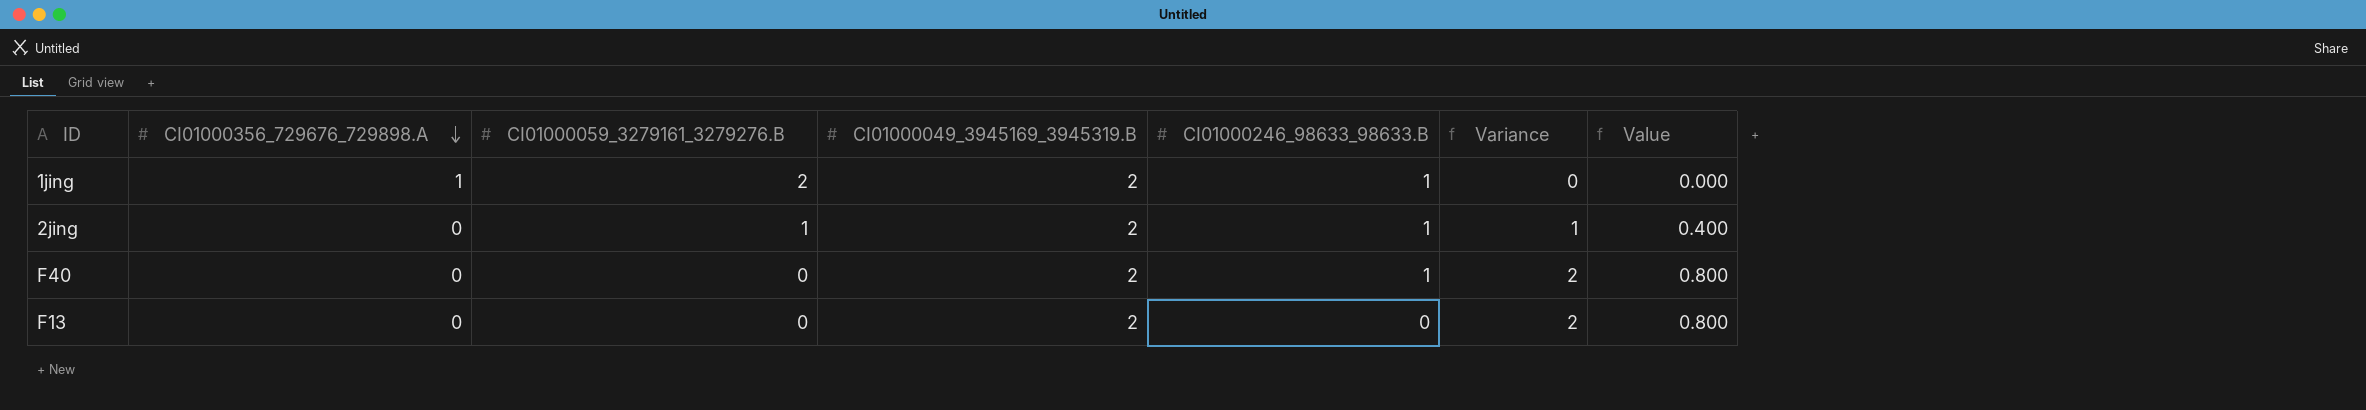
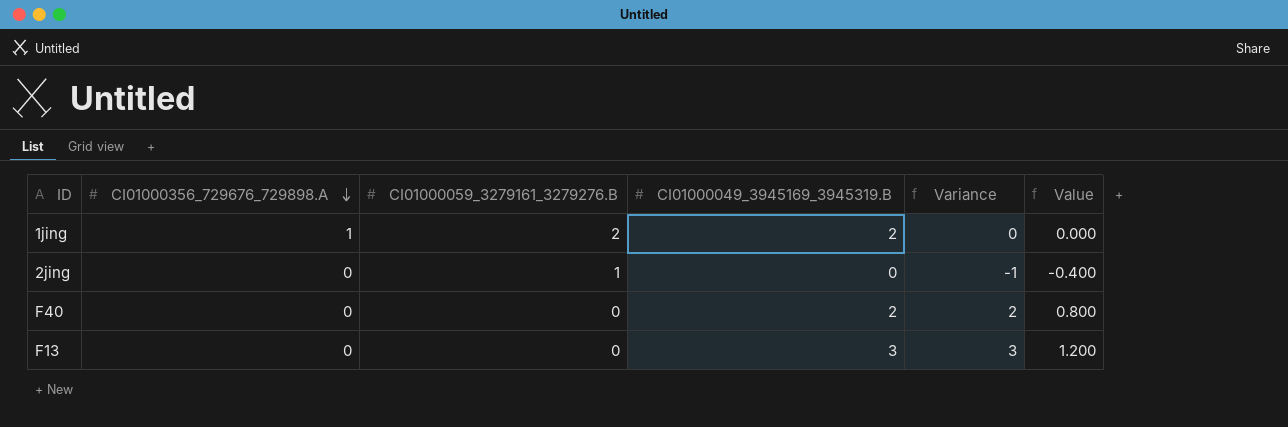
column CI01000246_98633_98633.B | position: 5 -> none
2jing | CI01000049_3945169_3945319.B: 2 -> 0
2jing | Variance: 1 -> -1
2jing | Value: 0.400 -> -0.400
F13 | CI01000049_3945169_3945319.B: 2 -> 3
F13 | Variance: 2 -> 3
F13 | Value: 0.800 -> 1.200

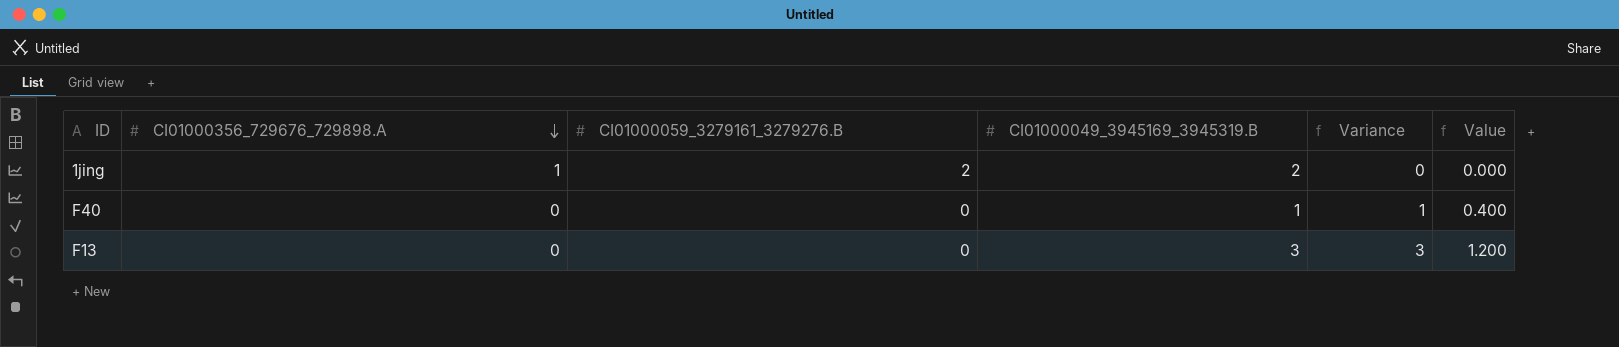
row 2jing: 0 | 1 | 0 | -1 | -0.400 -> none
F40 | CI01000049_3945169_3945319.B: 2 -> 1
F40 | Variance: 2 -> 1
F40 | Value: 0.800 -> 0.400

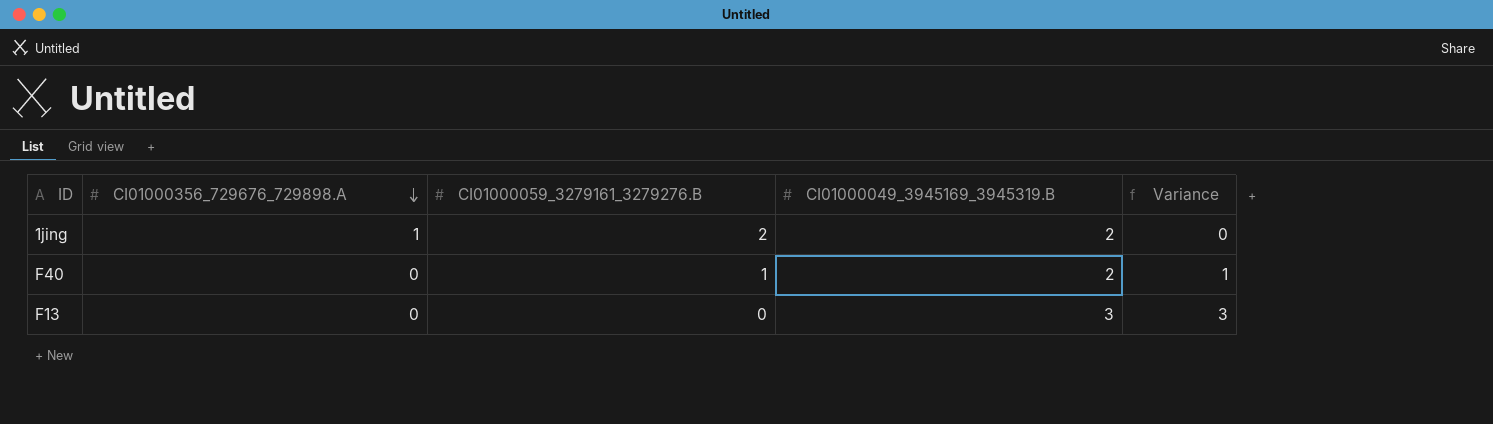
column Value | formula: [Variance] * 0.4 -> none
F40 | CI01000059_3279161_3279276.B: 0 -> 1
F40 | CI01000049_3945169_3945319.B: 1 -> 2

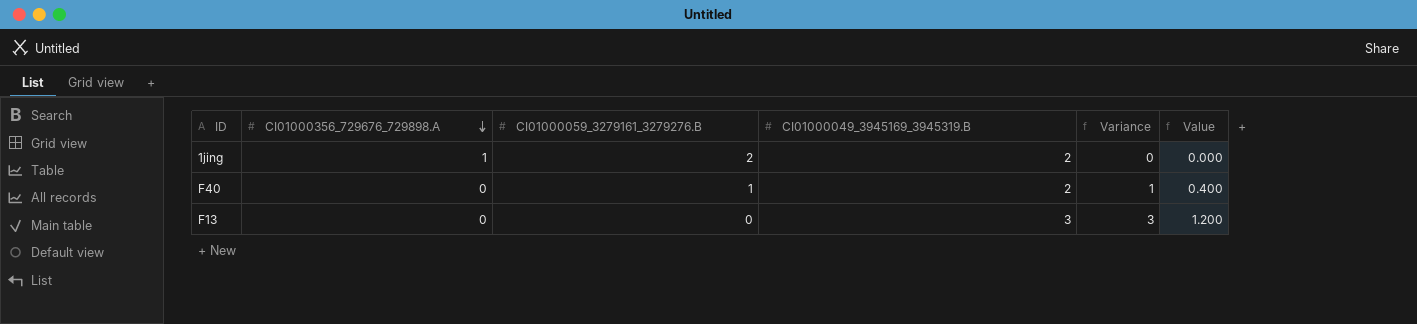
column Value | formula: none -> [Variance] * 0.4

